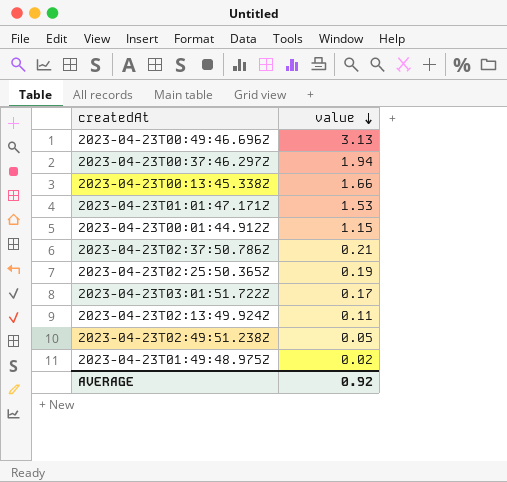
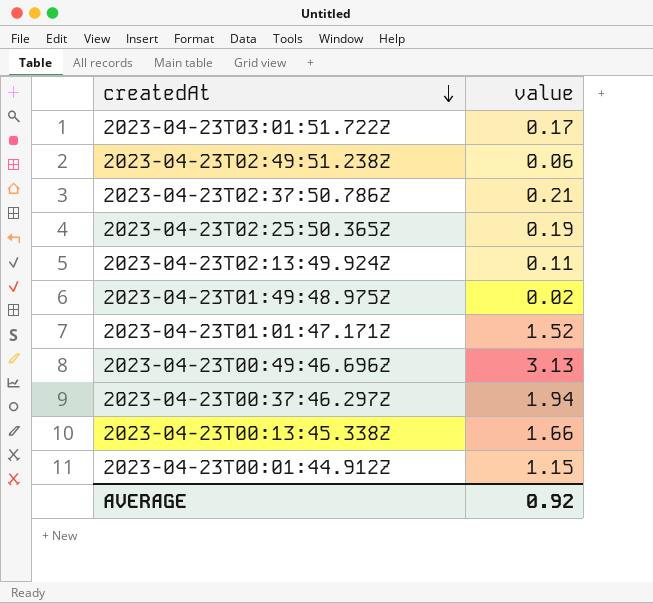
row order: value descending -> createdAt descending
2023-04-23T02:49:51.238Z | value: 0.05 -> 0.06
2023-04-23T01:01:47.171Z | value: 1.53 -> 1.52

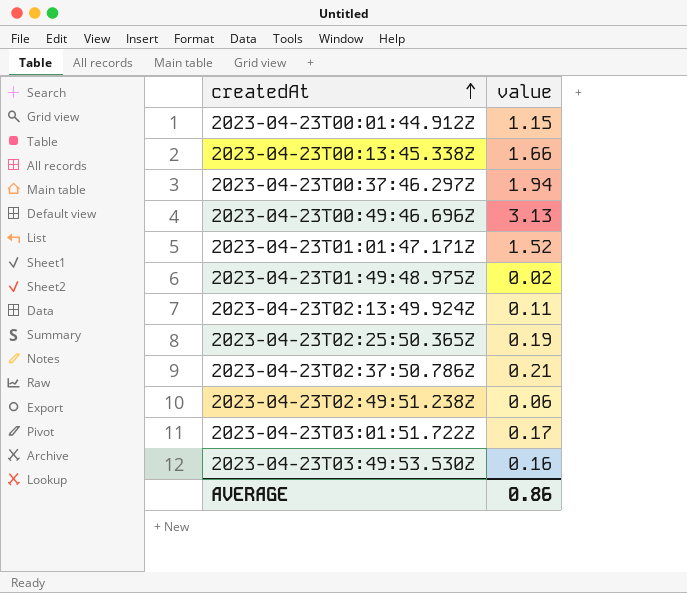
row order: createdAt descending -> createdAt ascending
row 2023-04-23T03:49:53.530Z: none -> 0.16
AVERAGE | value: 0.92 -> 0.86

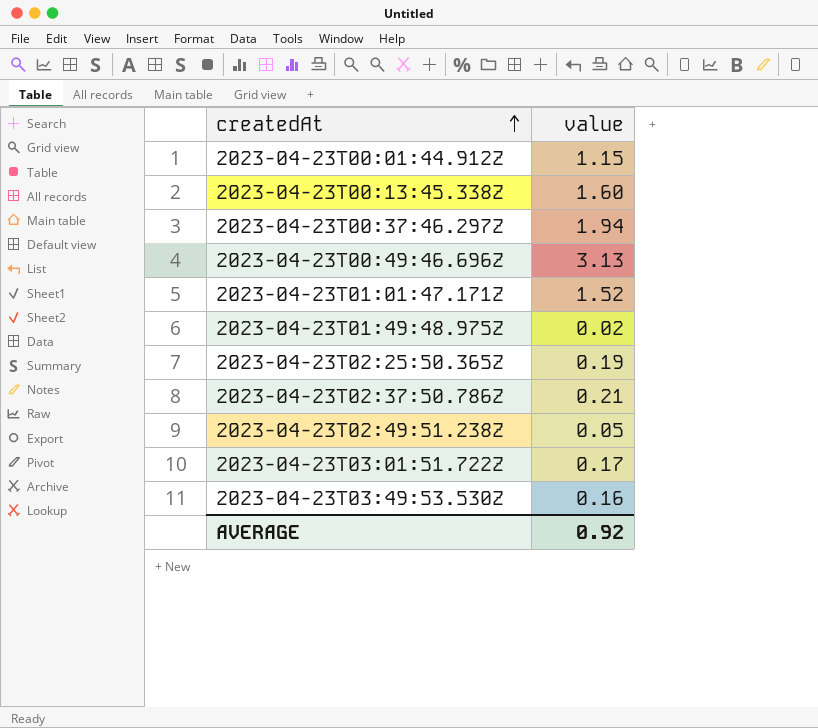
row 2023-04-23T02:13:49.924Z: 0.11 -> none
2023-04-23T00:13:45.338Z | value: 1.66 -> 1.60
2023-04-23T02:49:51.238Z | value: 0.06 -> 0.05
AVERAGE | value: 0.86 -> 0.92

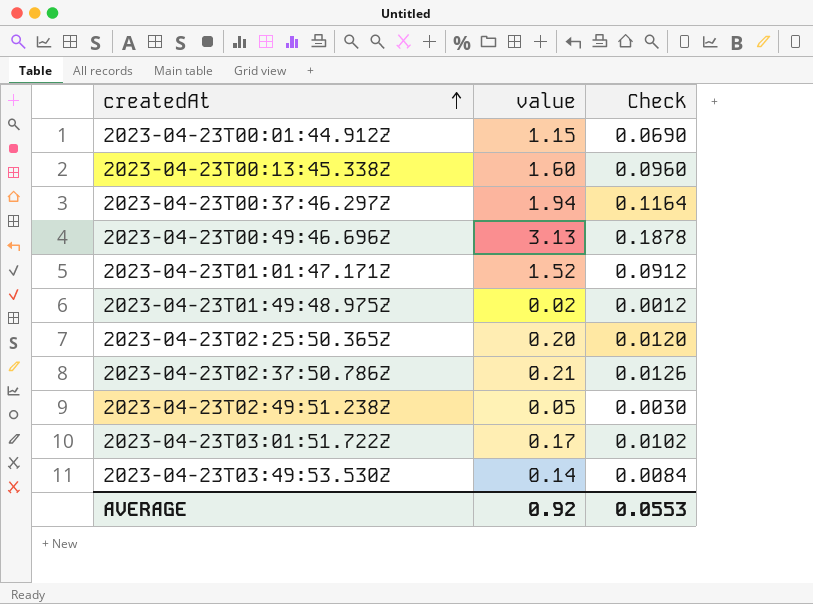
column Check | formula: none -> [value] * 0.06
2023-04-23T02:25:50.365Z | value: 0.19 -> 0.20
2023-04-23T03:49:53.530Z | value: 0.16 -> 0.14

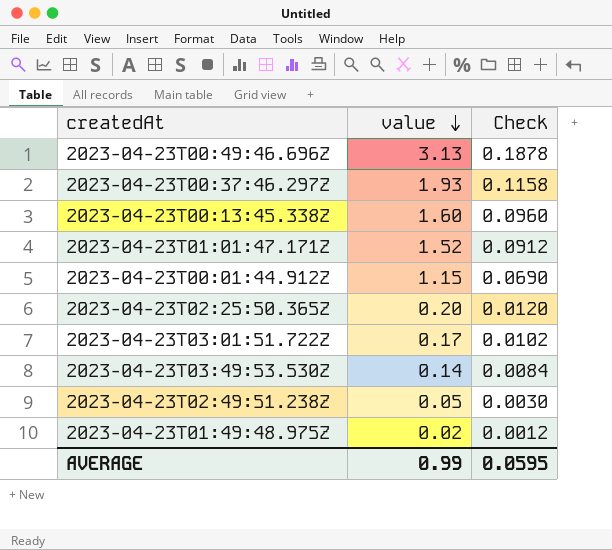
row order: createdAt ascending -> value descending
row 2023-04-23T02:37:50.786Z: 0.21 | 0.0126 -> none
2023-04-23T00:37:46.297Z | value: 1.94 -> 1.93
2023-04-23T00:37:46.297Z | Check: 0.1164 -> 0.1158
AVERAGE | value: 0.92 -> 0.99
AVERAGE | Check: 0.0553 -> 0.0595

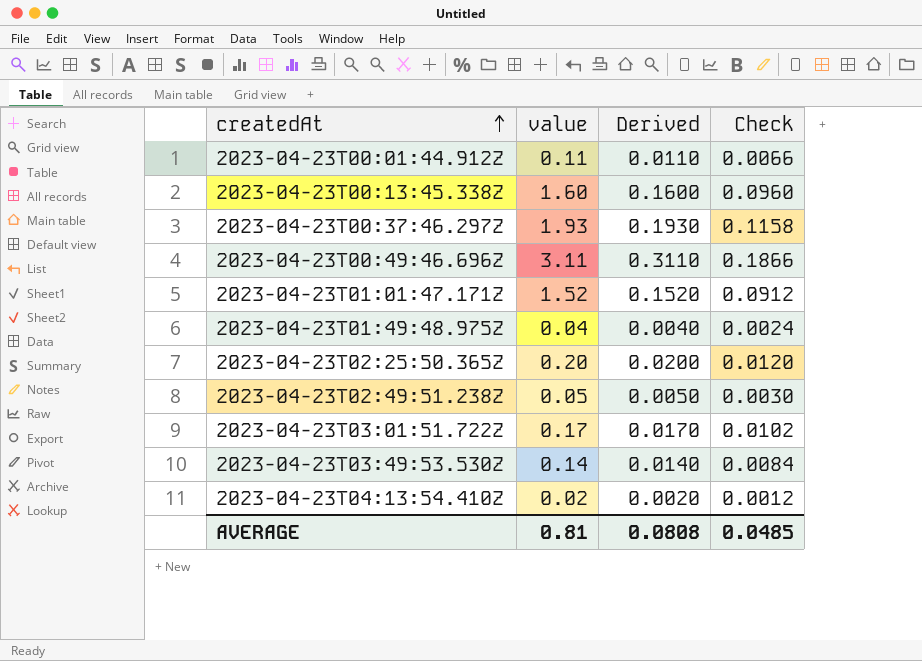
row order: value descending -> createdAt ascending
column Derived | formula: none -> [value] * 0.1
2023-04-23T00:01:44.912Z | value: 1.15 -> 0.11
2023-04-23T00:01:44.912Z | Check: 0.0690 -> 0.0066
2023-04-23T00:49:46.696Z | value: 3.13 -> 3.11
2023-04-23T00:49:46.696Z | Check: 0.1878 -> 0.1866
2023-04-23T01:49:48.975Z | value: 0.02 -> 0.04
2023-04-23T01:49:48.975Z | Check: 0.0012 -> 0.0024
row 2023-04-23T04:13:54.410Z: none -> 0.02 | 0.0020 | 0.0012
AVERAGE | value: 0.99 -> 0.81
AVERAGE | Check: 0.0595 -> 0.0485

